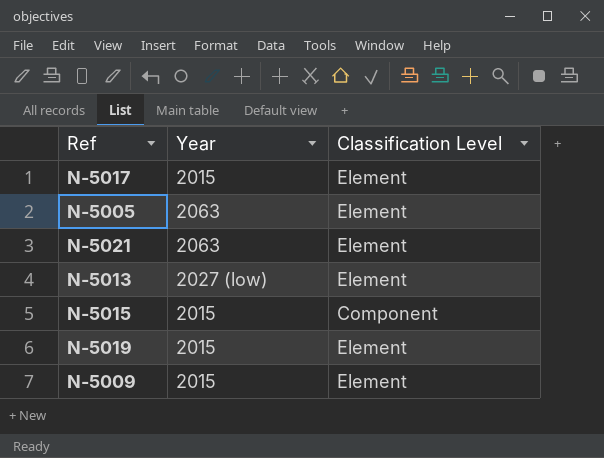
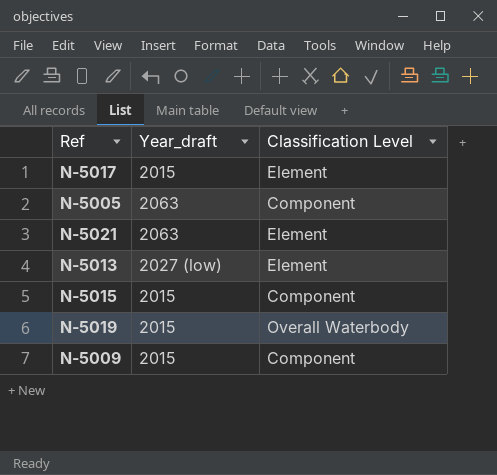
column name: Year -> Year_draft
N-5005 | Classification Level: Element -> Component
N-5019 | Classification Level: Element -> Overall Waterbody
N-5009 | Classification Level: Element -> Component

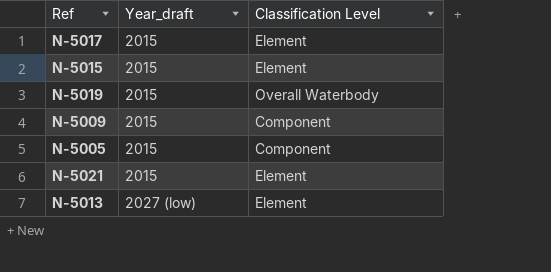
row order: none -> Year_draft ascending
N-5015 | Classification Level: Component -> Element
N-5005 | Year_draft: 2063 -> 2015
N-5021 | Year_draft: 2063 -> 2015

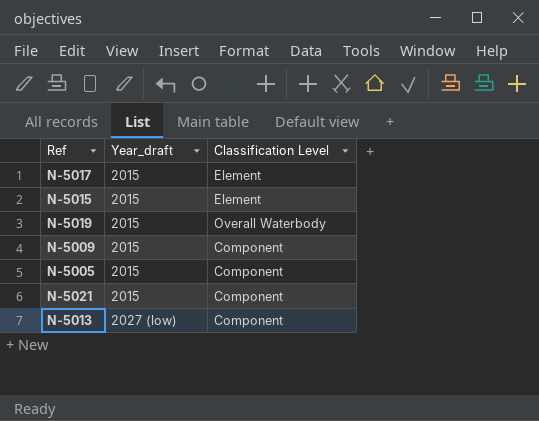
N-5021 | Classification Level: Element -> Component
N-5013 | Classification Level: Element -> Component

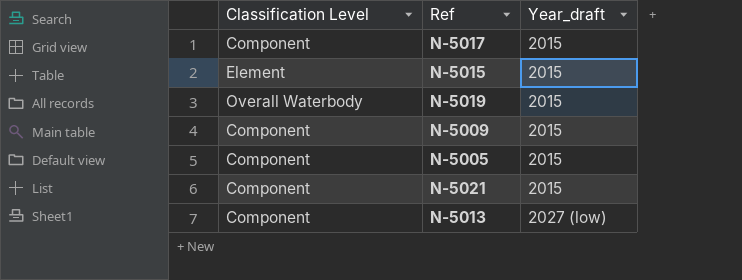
column Classification Level | position: 3 -> 1
N-5017 | Classification Level: Element -> Component

